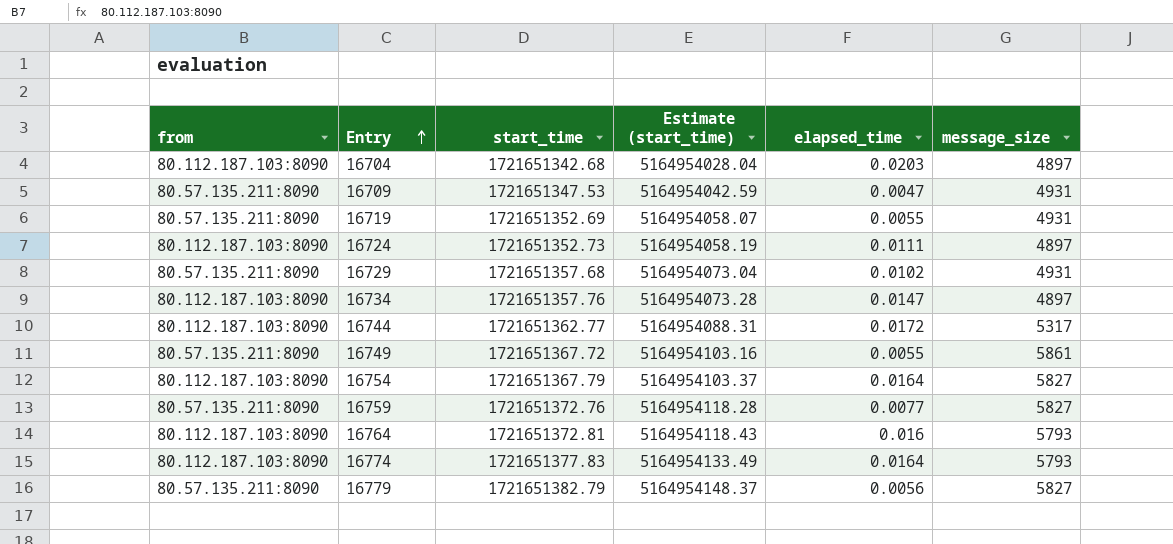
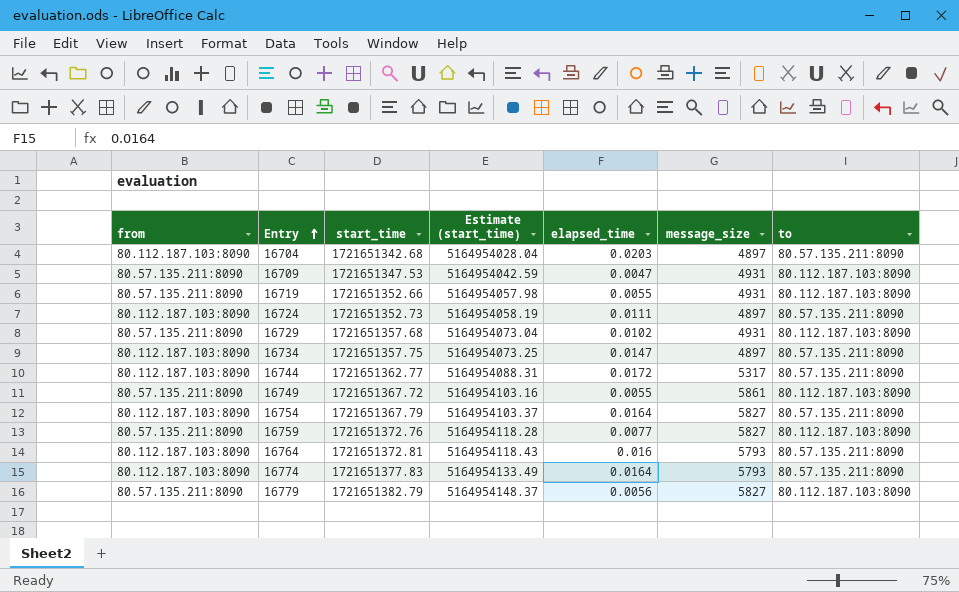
column to | position: none -> 7
16719 | start_time: 1721651352.69 -> 1721651352.66
16719 | Estimate (start_time): 5164954058.07 -> 5164954057.98
16734 | start_time: 1721651357.76 -> 1721651357.75
16734 | Estimate (start_time): 5164954073.28 -> 5164954073.25

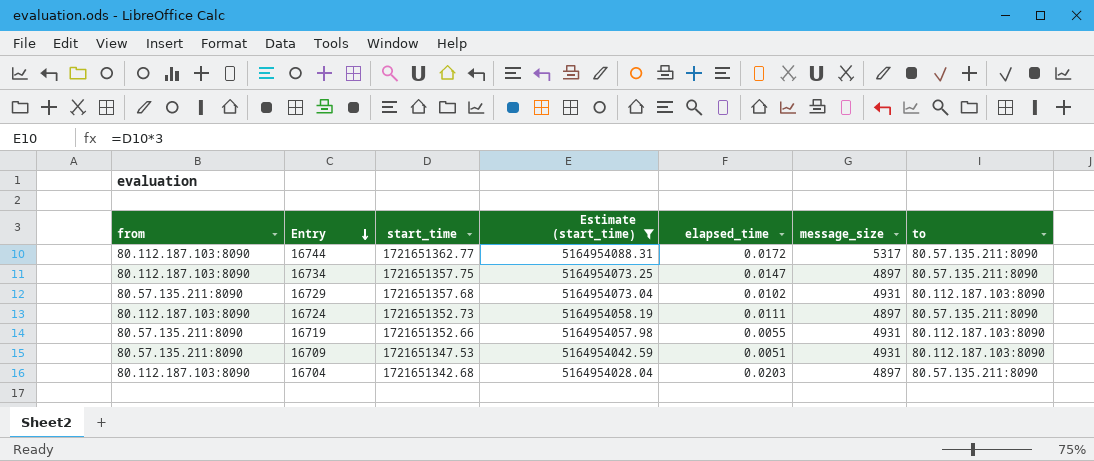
filter: none -> Estimate (start_time) <= 5164954088.31
row order: Entry ascending -> Entry descending
16709 | elapsed_time: 0.0047 -> 0.0051

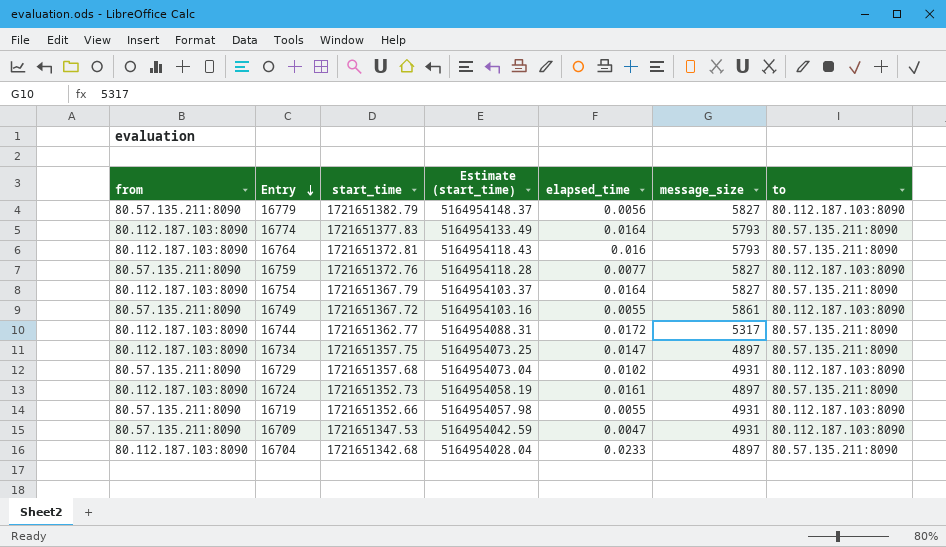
filter: Estimate (start_time) <= 5164954088.31 -> none
16724 | elapsed_time: 0.0111 -> 0.0161
16709 | elapsed_time: 0.0051 -> 0.0047
16704 | elapsed_time: 0.0203 -> 0.0233

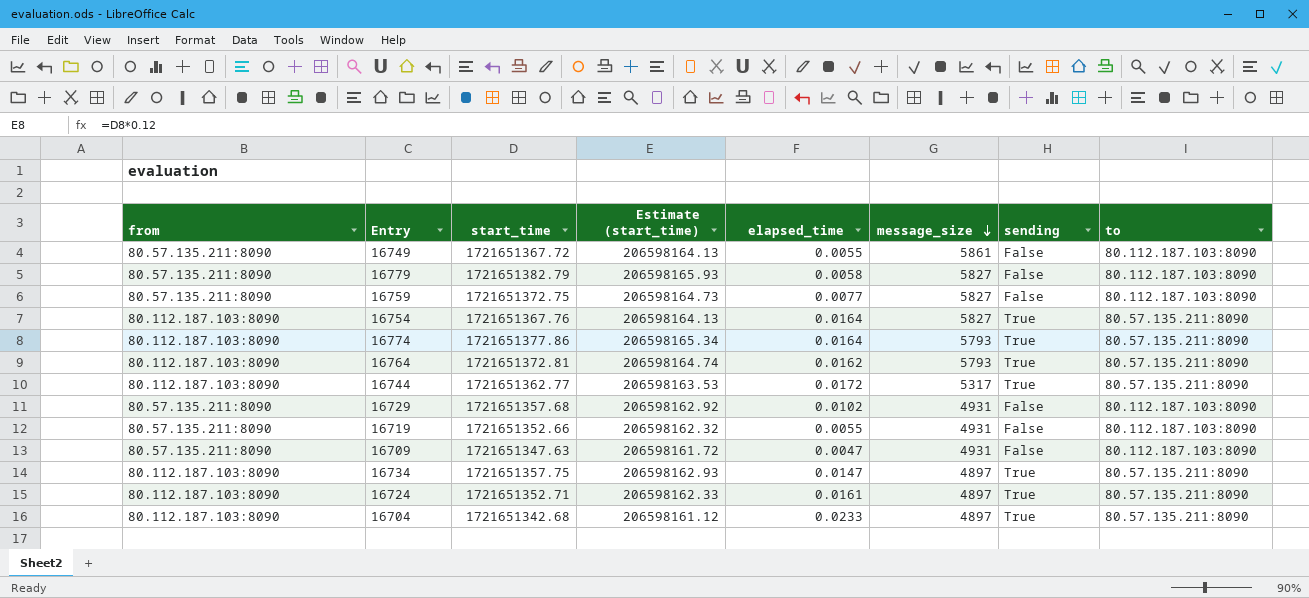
row order: Entry descending -> message_size descending
column Estimate (start_time) | formula: [start_time] * 3 -> [start_time] * 0.12
column sending | position: none -> 7
16779 | elapsed_time: 0.0056 -> 0.0058
16759 | start_time: 1721651372.76 -> 1721651372.75
16754 | start_time: 1721651367.79 -> 1721651367.76
16774 | start_time: 1721651377.83 -> 1721651377.86
16764 | elapsed_time: 0.016 -> 0.0162
16709 | start_time: 1721651347.53 -> 1721651347.63
16724 | start_time: 1721651352.73 -> 1721651352.71

